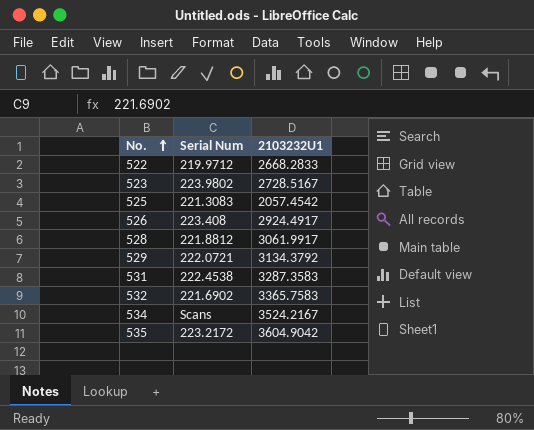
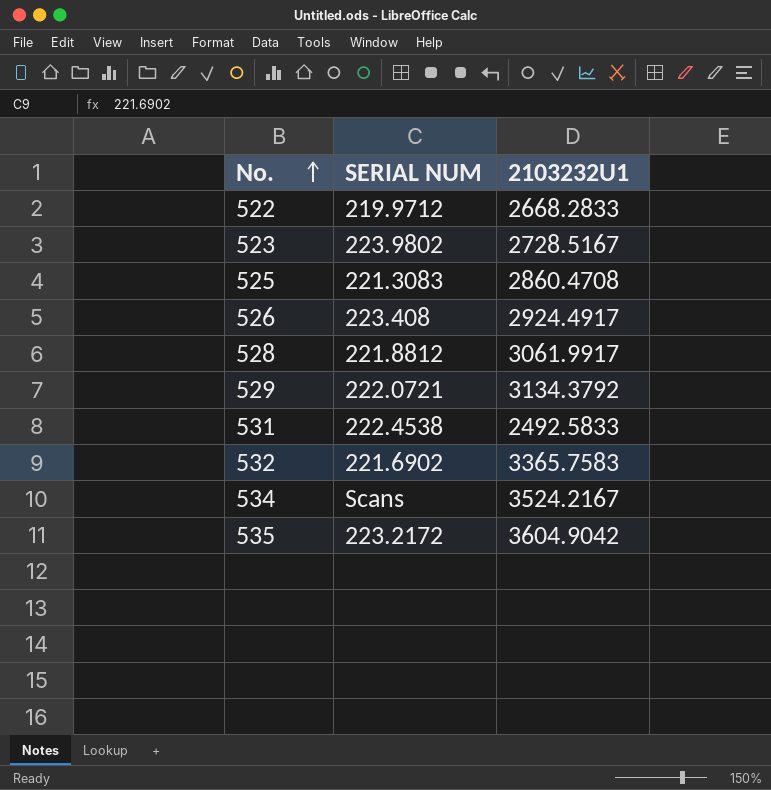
column name: Serial Num -> SERIAL NUM
525 | 2103232U1: 2057.4542 -> 2860.4708
531 | 2103232U1: 3287.3583 -> 2492.5833

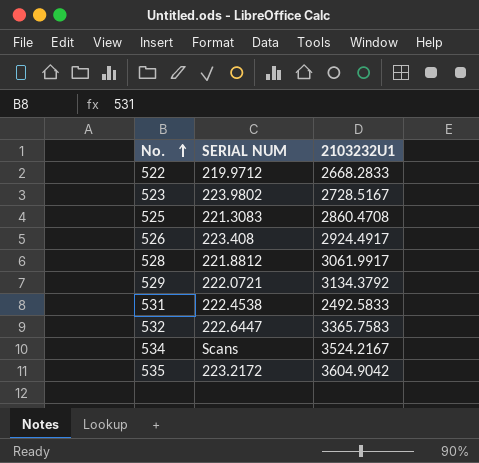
532 | SERIAL NUM: 221.6902 -> 222.6447

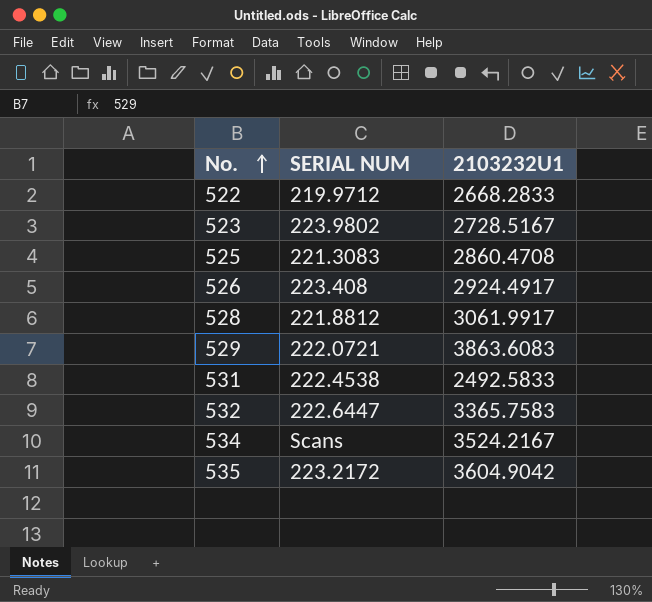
529 | 2103232U1: 3134.3792 -> 3863.6083

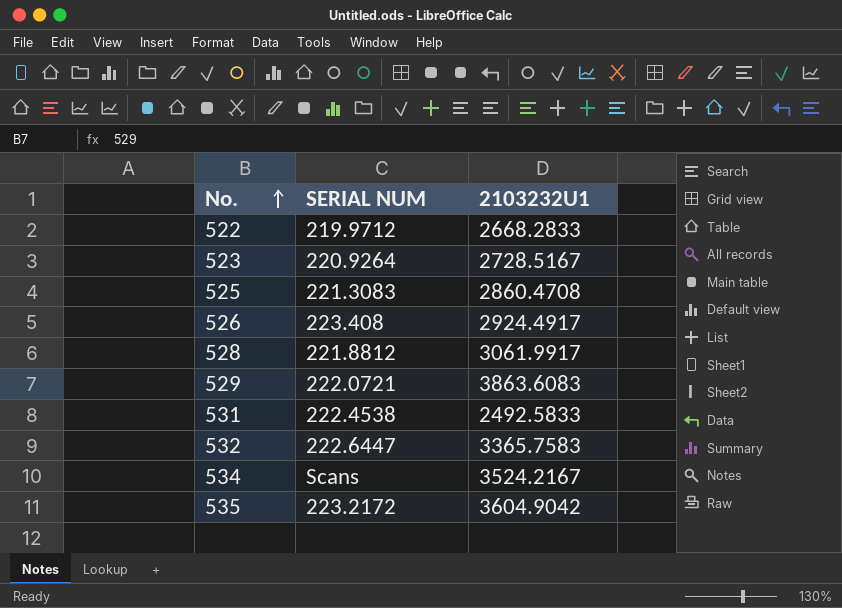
523 | SERIAL NUM: 223.9802 -> 220.9264

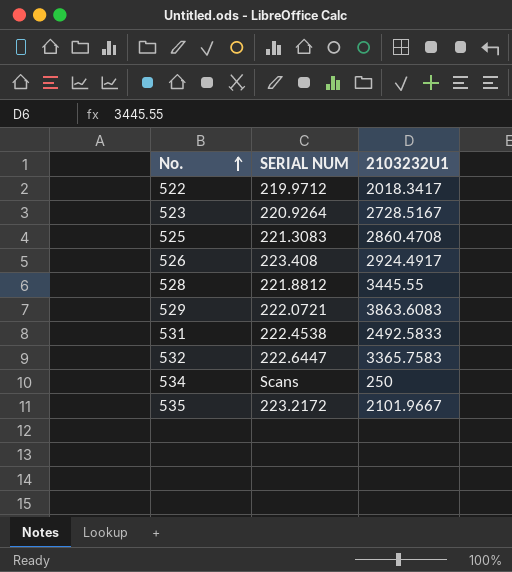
522 | 2103232U1: 2668.2833 -> 2018.3417
528 | 2103232U1: 3061.9917 -> 3445.55
534 | 2103232U1: 3524.2167 -> 250
535 | 2103232U1: 3604.9042 -> 2101.9667

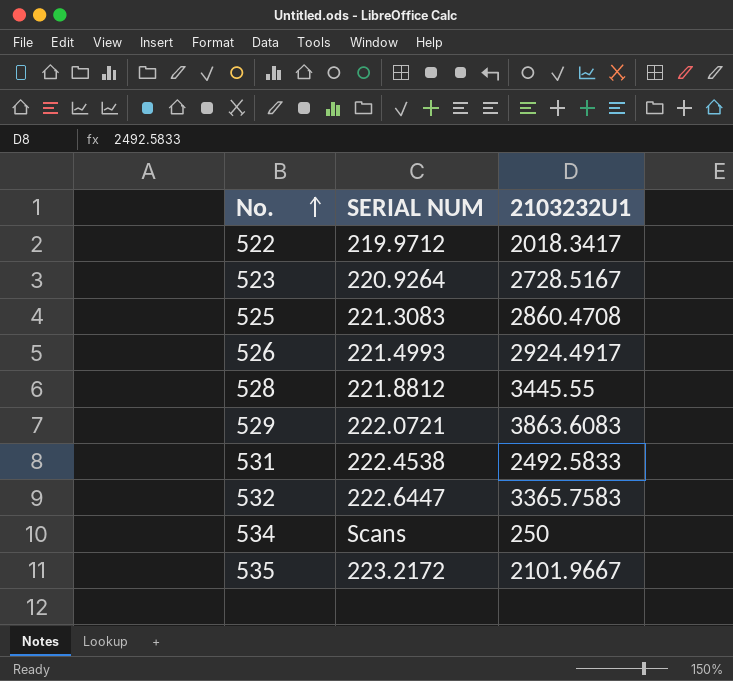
526 | SERIAL NUM: 223.408 -> 221.4993

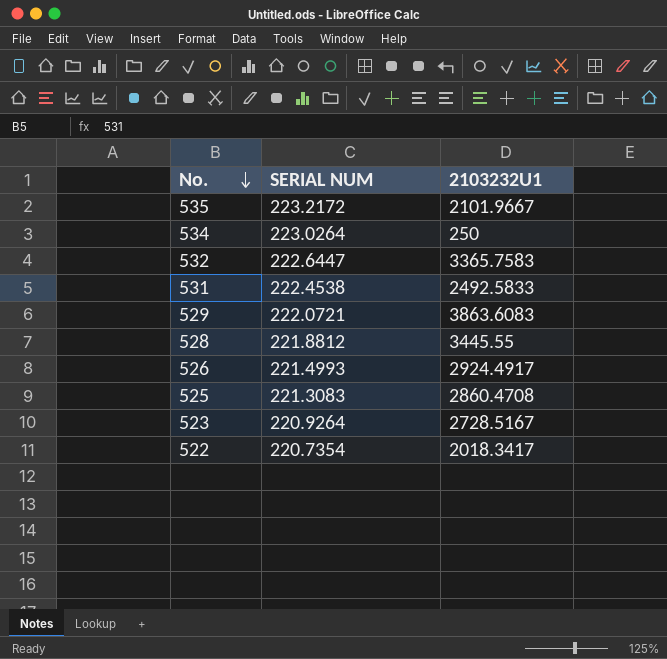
row order: No. ascending -> No. descending
534 | SERIAL NUM: Scans -> 223.0264
522 | SERIAL NUM: 219.9712 -> 220.7354

